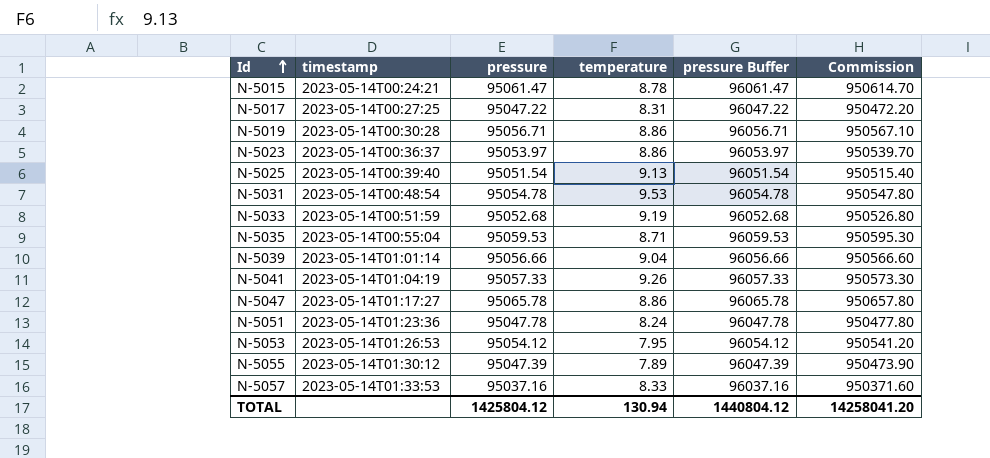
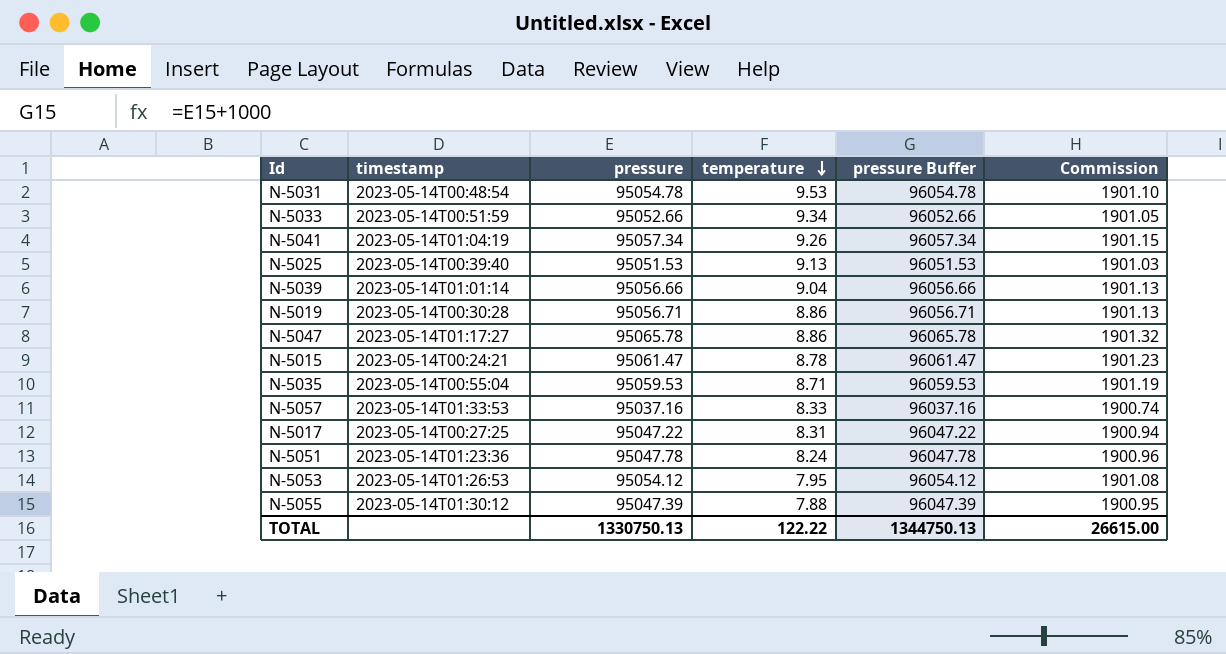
row order: Id ascending -> temperature descending
column Commission | formula: [pressure] * 10 -> [pressure] * 0.02
row N-5023: 2023-05-14T00:36:37 | 95053.97 | 8.86 | 96053.97 | 950539.70 -> none
N-5033 | pressure: 95052.68 -> 95052.66
N-5033 | temperature: 9.19 -> 9.34
N-5033 | pressure Buffer: 96052.68 -> 96052.66
N-5041 | pressure: 95057.33 -> 95057.34
N-5041 | pressure Buffer: 96057.33 -> 96057.34
N-5025 | pressure: 95051.54 -> 95051.53
N-5025 | pressure Buffer: 96051.54 -> 96051.53
N-5055 | temperature: 7.89 -> 7.88
TOTAL | pressure: 1425804.12 -> 1330750.13
TOTAL | temperature: 130.94 -> 122.22
TOTAL | pressure Buffer: 1440804.12 -> 1344750.13
TOTAL | Commission: 14258041.20 -> 26615.00

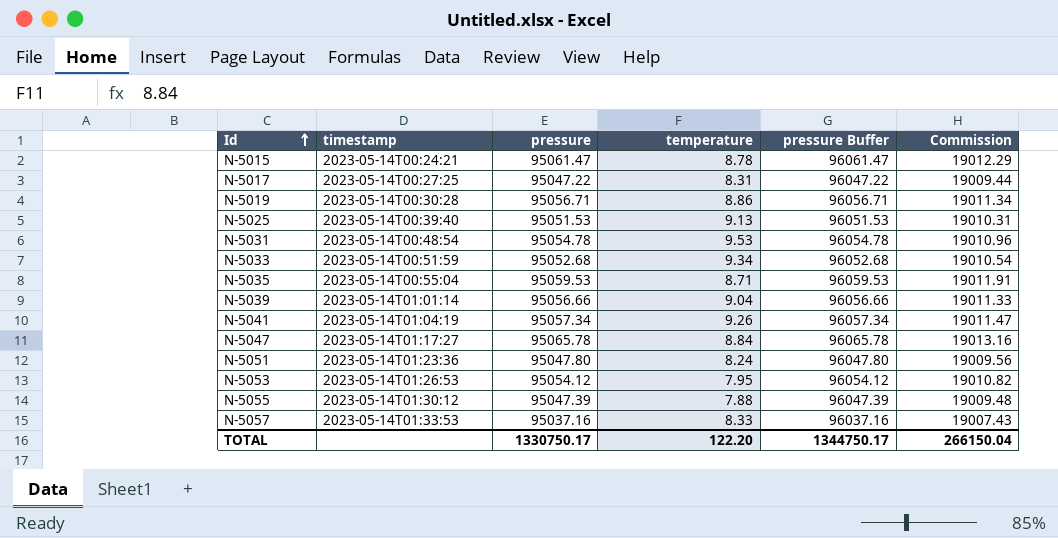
row order: temperature descending -> Id ascending
column Commission | formula: [pressure] * 0.02 -> [pressure] * 0.2
N-5033 | pressure: 95052.66 -> 95052.68
N-5033 | pressure Buffer: 96052.66 -> 96052.68
N-5047 | temperature: 8.86 -> 8.84
N-5051 | pressure: 95047.78 -> 95047.80
N-5051 | pressure Buffer: 96047.78 -> 96047.80
TOTAL | pressure: 1330750.13 -> 1330750.17
TOTAL | temperature: 122.22 -> 122.20
TOTAL | pressure Buffer: 1344750.13 -> 1344750.17
TOTAL | Commission: 26615.00 -> 266150.04

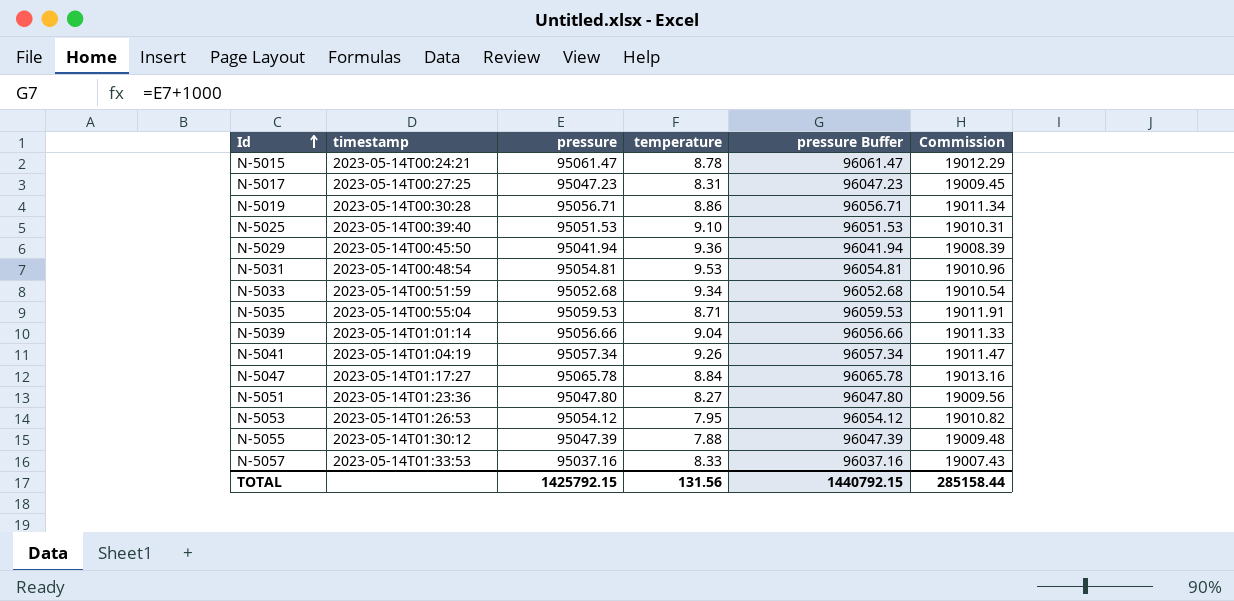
N-5017 | pressure: 95047.22 -> 95047.23
N-5017 | pressure Buffer: 96047.22 -> 96047.23
N-5017 | Commission: 19009.44 -> 19009.45
N-5025 | temperature: 9.13 -> 9.10
row N-5029: none -> 2023-05-14T00:45:50 | 95041.94 | 9.36 | 96041.94 | 19008.39
N-5031 | pressure: 95054.78 -> 95054.81
N-5031 | pressure Buffer: 96054.78 -> 96054.81
N-5051 | temperature: 8.24 -> 8.27
TOTAL | pressure: 1330750.17 -> 1425792.15
TOTAL | temperature: 122.20 -> 131.56
TOTAL | pressure Buffer: 1344750.17 -> 1440792.15
TOTAL | Commission: 266150.04 -> 285158.44

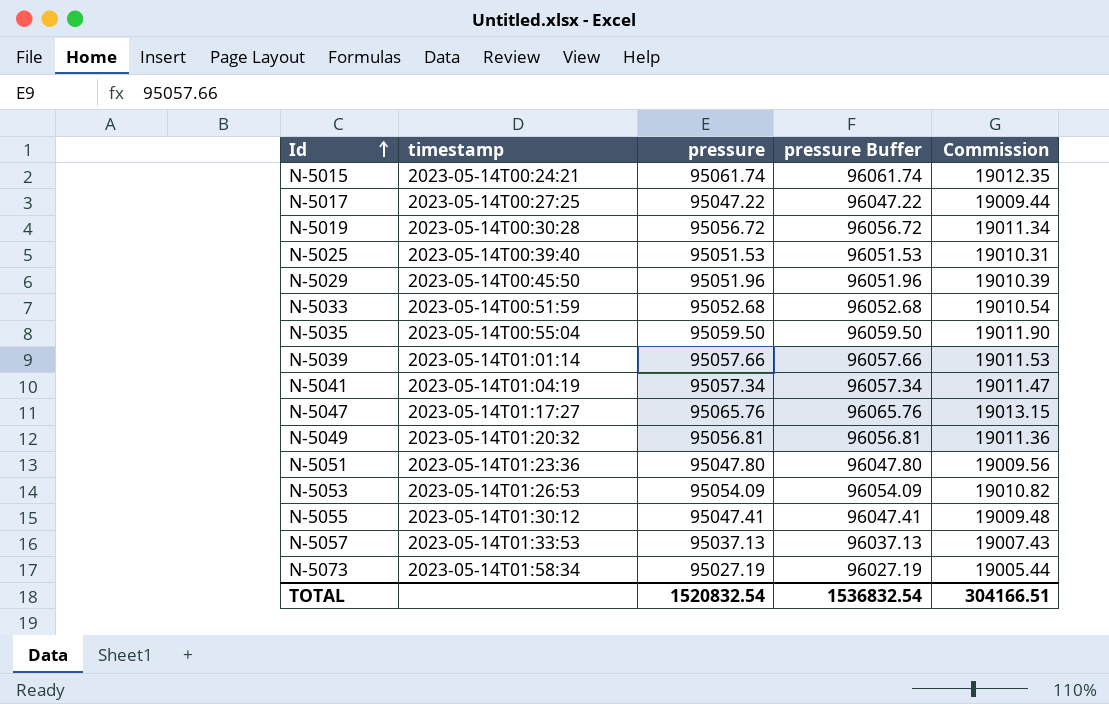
column temperature | position: 4 -> none
row N-5031: 2023-05-14T00:48:54 | 95054.81 | 9.53 | 96054.81 | 19010.96 -> none
N-5015 | pressure: 95061.47 -> 95061.74
N-5015 | pressure Buffer: 96061.47 -> 96061.74
N-5015 | Commission: 19012.29 -> 19012.35
N-5017 | pressure: 95047.23 -> 95047.22
N-5017 | pressure Buffer: 96047.23 -> 96047.22
N-5017 | Commission: 19009.45 -> 19009.44
N-5019 | pressure: 95056.71 -> 95056.72
N-5019 | pressure Buffer: 96056.71 -> 96056.72
N-5029 | pressure: 95041.94 -> 95051.96
N-5029 | pressure Buffer: 96041.94 -> 96051.96
N-5029 | Commission: 19008.39 -> 19010.39
N-5035 | pressure: 95059.53 -> 95059.50
N-5035 | pressure Buffer: 96059.53 -> 96059.50
N-5035 | Commission: 19011.91 -> 19011.90
N-5039 | pressure: 95056.66 -> 95057.66
N-5039 | pressure Buffer: 96056.66 -> 96057.66
N-5039 | Commission: 19011.33 -> 19011.53
N-5047 | pressure: 95065.78 -> 95065.76
N-5047 | pressure Buffer: 96065.78 -> 96065.76
N-5047 | Commission: 19013.16 -> 19013.15
row N-5049: none -> 2023-05-14T01:20:32 | 95056.81 | 96056.81 | 19011.36
N-5053 | pressure: 95054.12 -> 95054.09
N-5053 | pressure Buffer: 96054.12 -> 96054.09
N-5055 | pressure: 95047.39 -> 95047.41
N-5055 | pressure Buffer: 96047.39 -> 96047.41
N-5057 | pressure: 95037.16 -> 95037.13
N-5057 | pressure Buffer: 96037.16 -> 96037.13
row N-5073: none -> 2023-05-14T01:58:34 | 95027.19 | 96027.19 | 19005.44
TOTAL | pressure: 1425792.15 -> 1520832.54
TOTAL | pressure Buffer: 1440792.15 -> 1536832.54
TOTAL | Commission: 285158.44 -> 304166.51

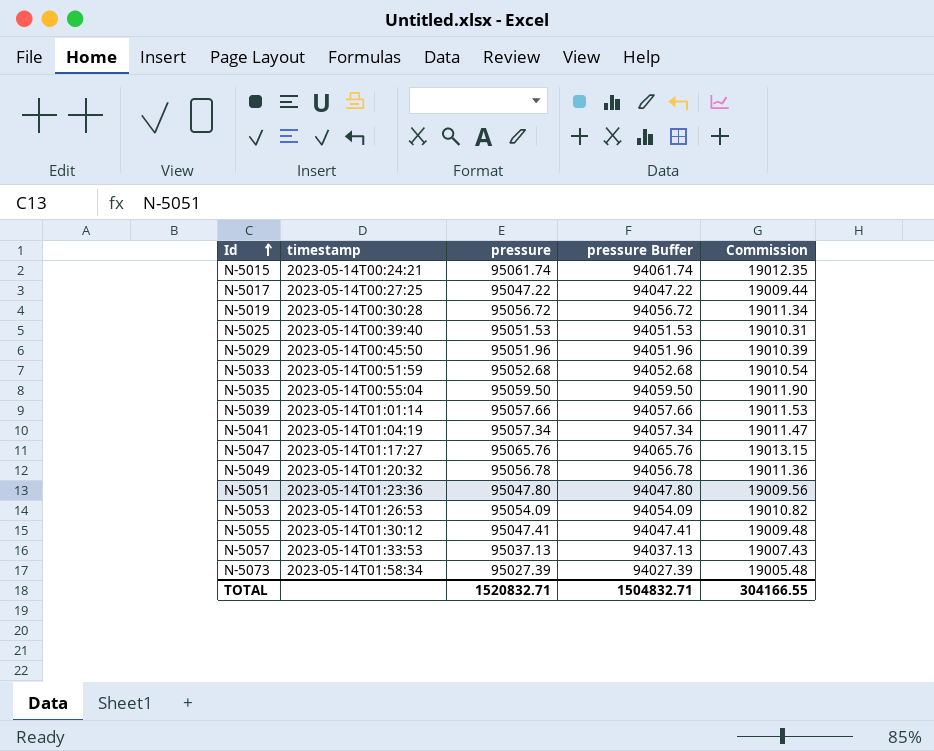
column pressure Buffer | formula: [pressure] + 1000 -> [pressure] - 1000
N-5049 | pressure: 95056.81 -> 95056.78
N-5073 | pressure: 95027.19 -> 95027.39
N-5073 | Commission: 19005.44 -> 19005.48
TOTAL | pressure: 1520832.54 -> 1520832.71
TOTAL | pressure Buffer: 1536832.54 -> 1504832.71
TOTAL | Commission: 304166.51 -> 304166.55

